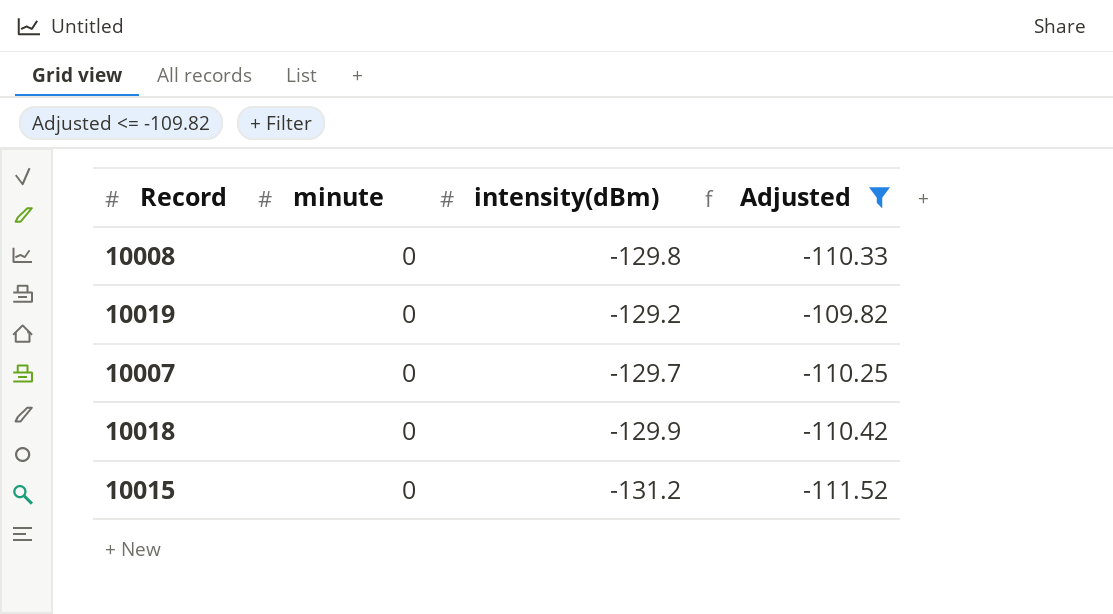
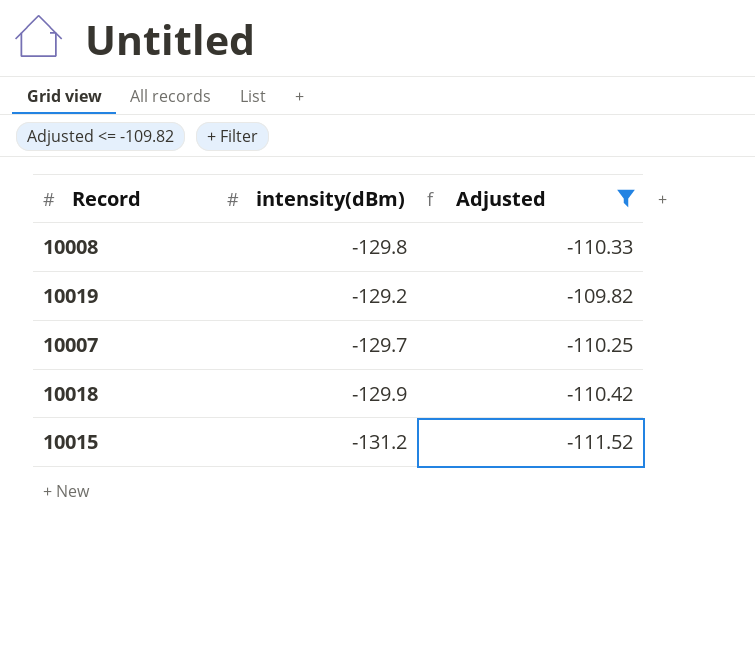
column minute | position: 2 -> none

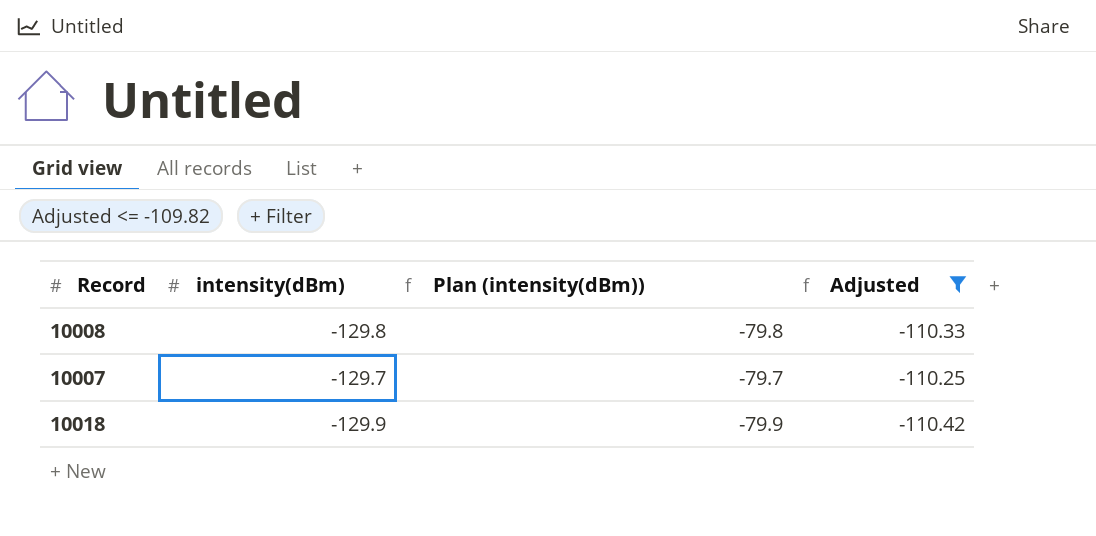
column Plan (intensity(dBm)) | formula: none -> [intensity(dBm)] + 50
row 10019: -129.2 | -109.82 -> none
row 10015: -131.2 | -111.52 -> none

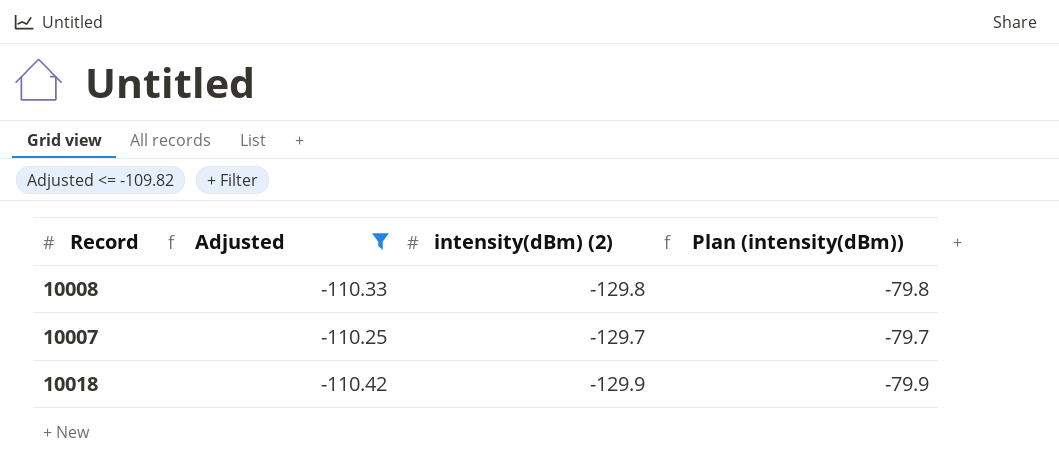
column Adjusted | position: 4 -> 2
column name: intensity(dBm) -> intensity(dBm) (2)

